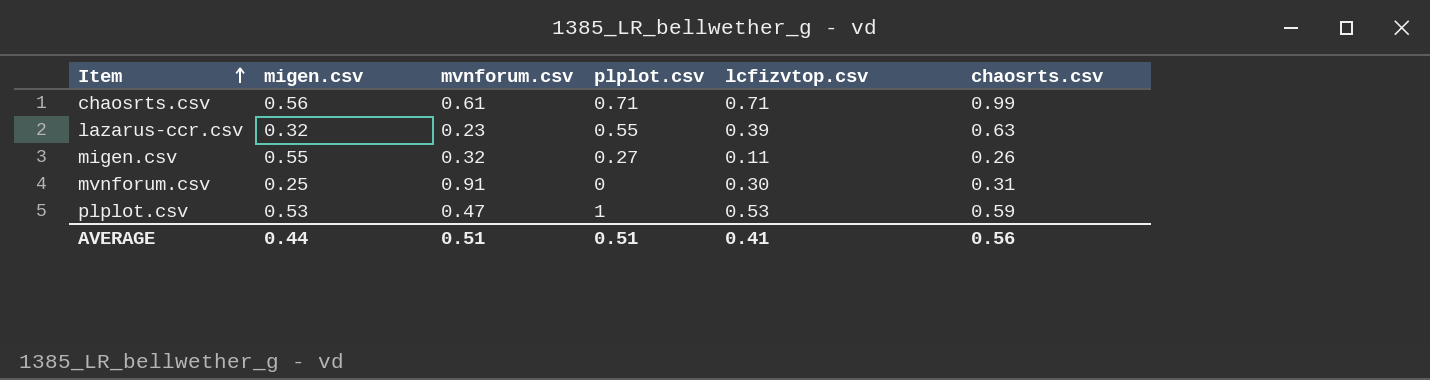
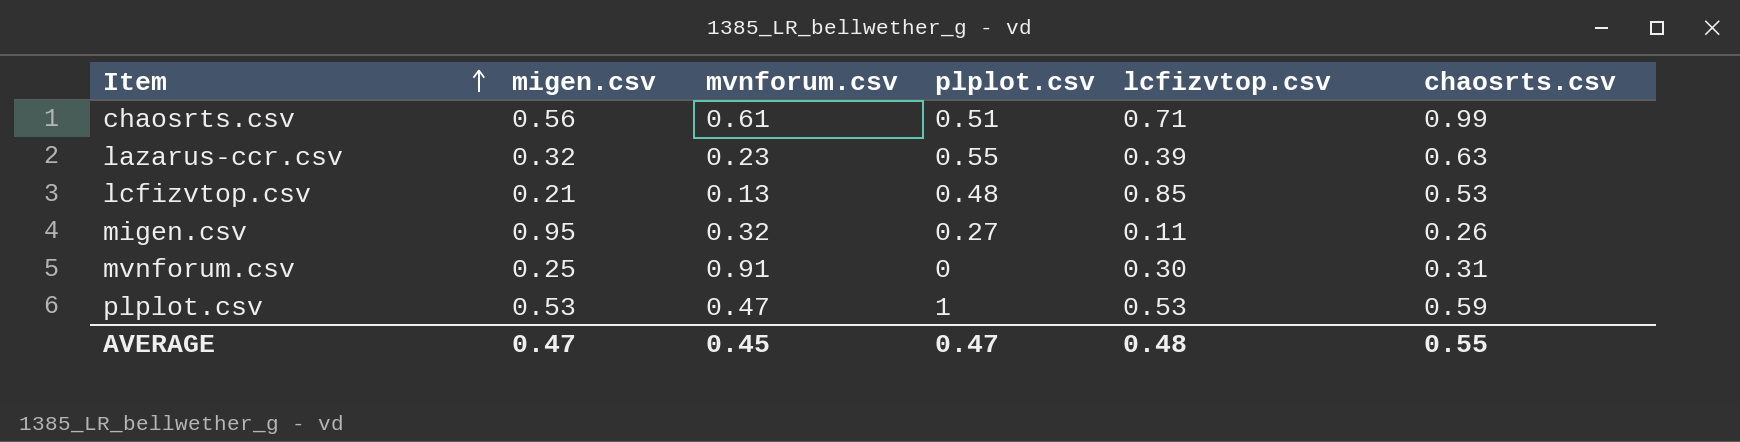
chaosrts.csv | plplot.csv: 0.71 -> 0.51
row lcfizvtop.csv: none -> 0.21 | 0.13 | 0.48 | 0.85 | 0.53
migen.csv | migen.csv: 0.55 -> 0.95
AVERAGE | migen.csv: 0.44 -> 0.47
AVERAGE | mvnforum.csv: 0.51 -> 0.45
AVERAGE | plplot.csv: 0.51 -> 0.47
AVERAGE | lcfizvtop.csv: 0.41 -> 0.48
AVERAGE | chaosrts.csv: 0.56 -> 0.55

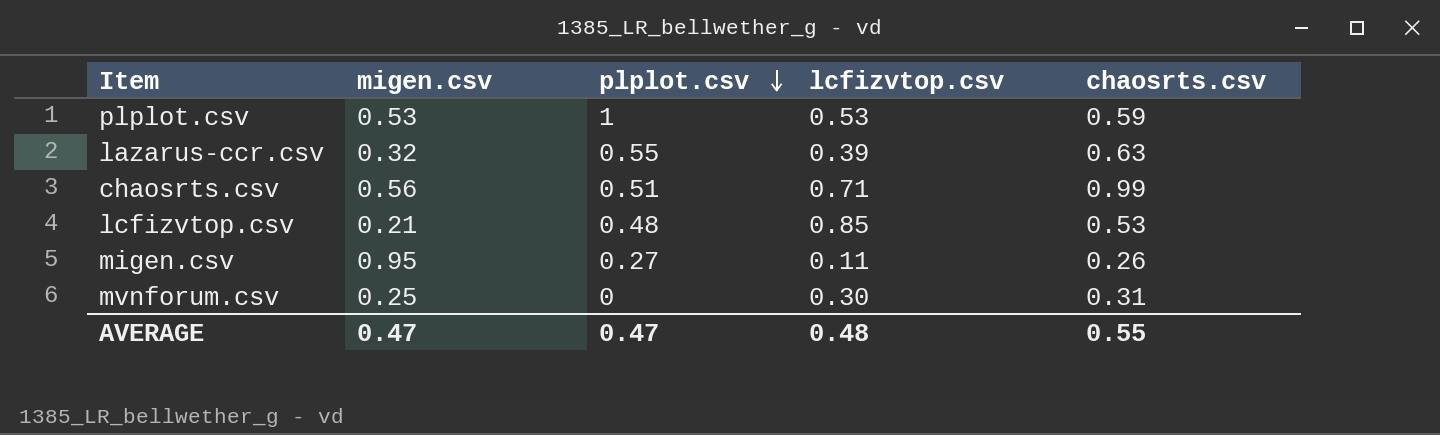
row order: Item ascending -> plplot.csv descending
column mvnforum.csv | position: 3 -> none

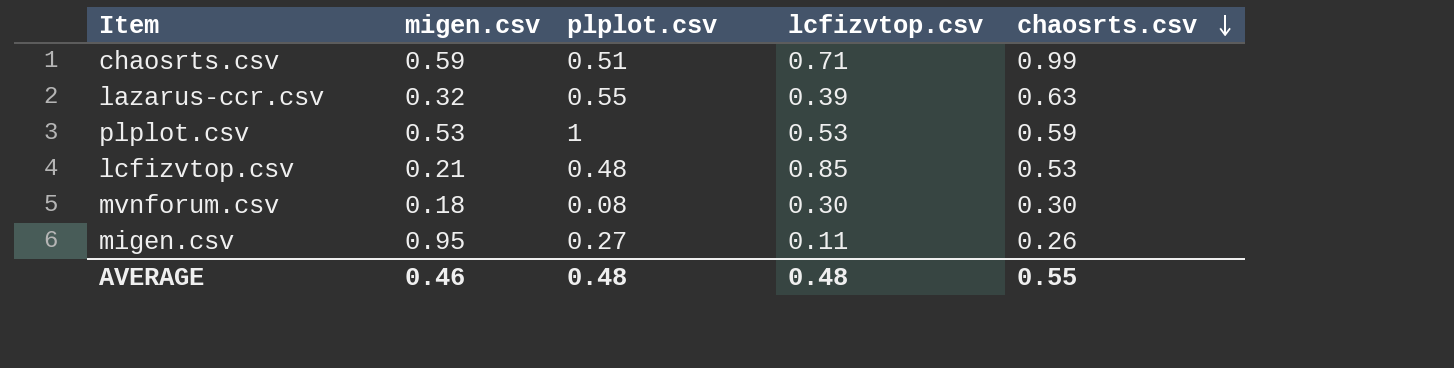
row order: plplot.csv descending -> chaosrts.csv descending
chaosrts.csv | migen.csv: 0.56 -> 0.59
mvnforum.csv | migen.csv: 0.25 -> 0.18
mvnforum.csv | plplot.csv: 0 -> 0.08
mvnforum.csv | chaosrts.csv: 0.31 -> 0.30
AVERAGE | migen.csv: 0.47 -> 0.46
AVERAGE | plplot.csv: 0.47 -> 0.48

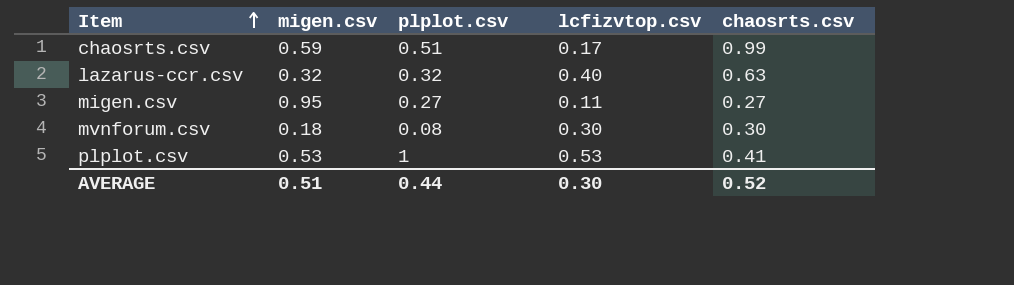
row order: chaosrts.csv descending -> Item ascending
row lcfizvtop.csv: 0.21 | 0.48 | 0.85 | 0.53 -> none
chaosrts.csv | lcfizvtop.csv: 0.71 -> 0.17
lazarus-ccr.csv | plplot.csv: 0.55 -> 0.32
lazarus-ccr.csv | lcfizvtop.csv: 0.39 -> 0.40
migen.csv | chaosrts.csv: 0.26 -> 0.27
plplot.csv | chaosrts.csv: 0.59 -> 0.41
AVERAGE | migen.csv: 0.46 -> 0.51
AVERAGE | plplot.csv: 0.48 -> 0.44
AVERAGE | lcfizvtop.csv: 0.48 -> 0.30
AVERAGE | chaosrts.csv: 0.55 -> 0.52

